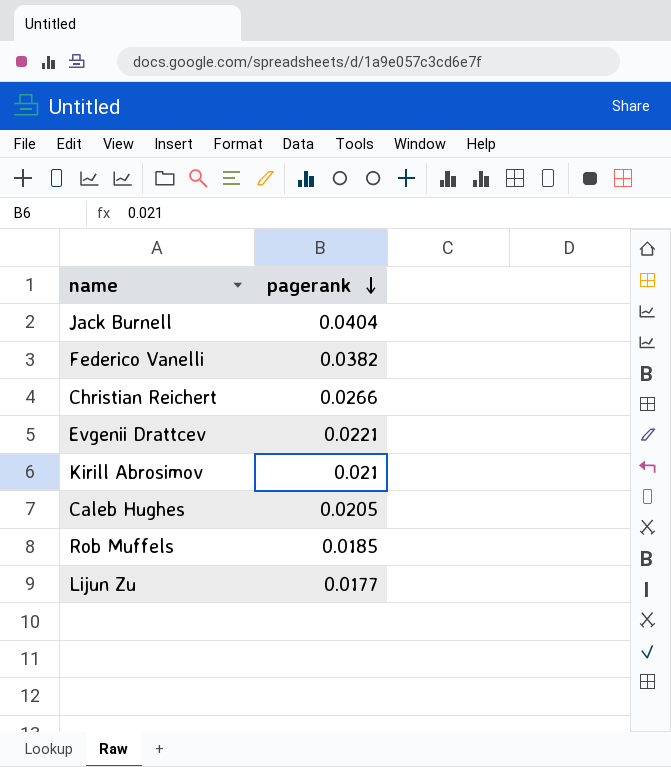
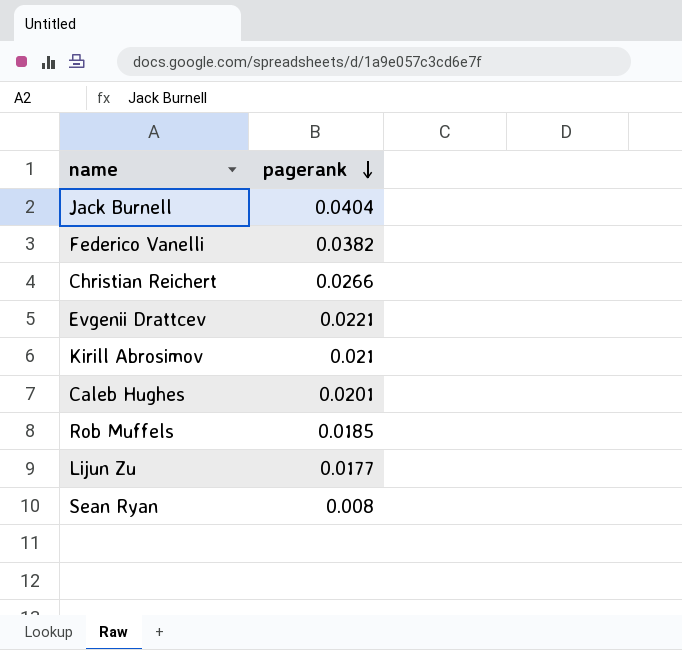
Caleb Hughes | pagerank: 0.0205 -> 0.0201
row Sean Ryan: none -> 0.008

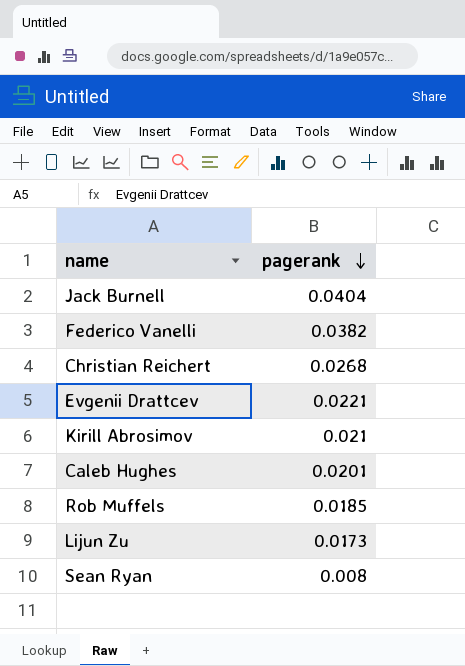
Christian Reichert | pagerank: 0.0266 -> 0.0268
Lijun Zu | pagerank: 0.0177 -> 0.0173

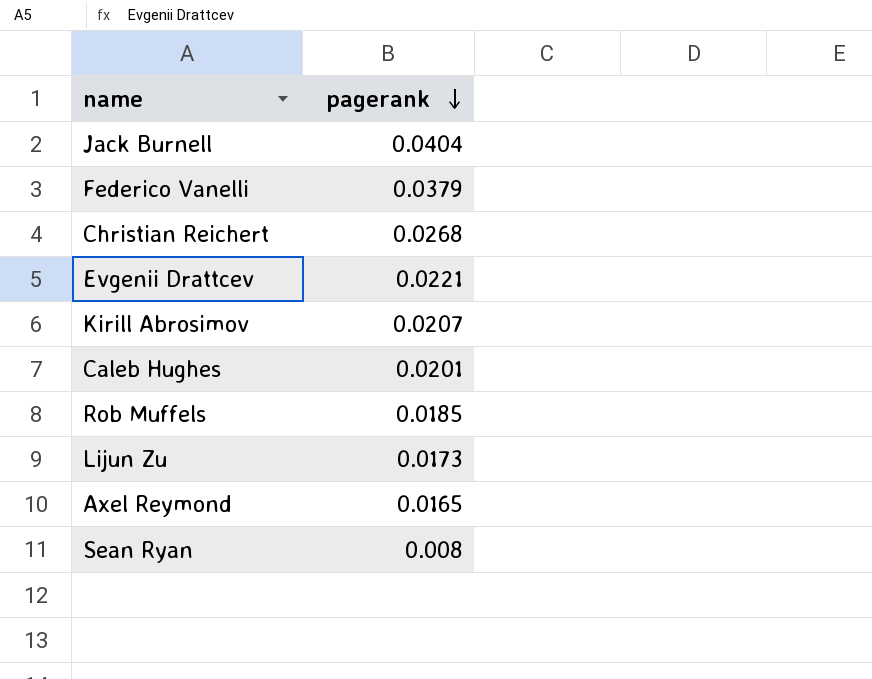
Federico Vanelli | pagerank: 0.0382 -> 0.0379
Kirill Abrosimov | pagerank: 0.021 -> 0.0207
row Axel Reymond: none -> 0.0165

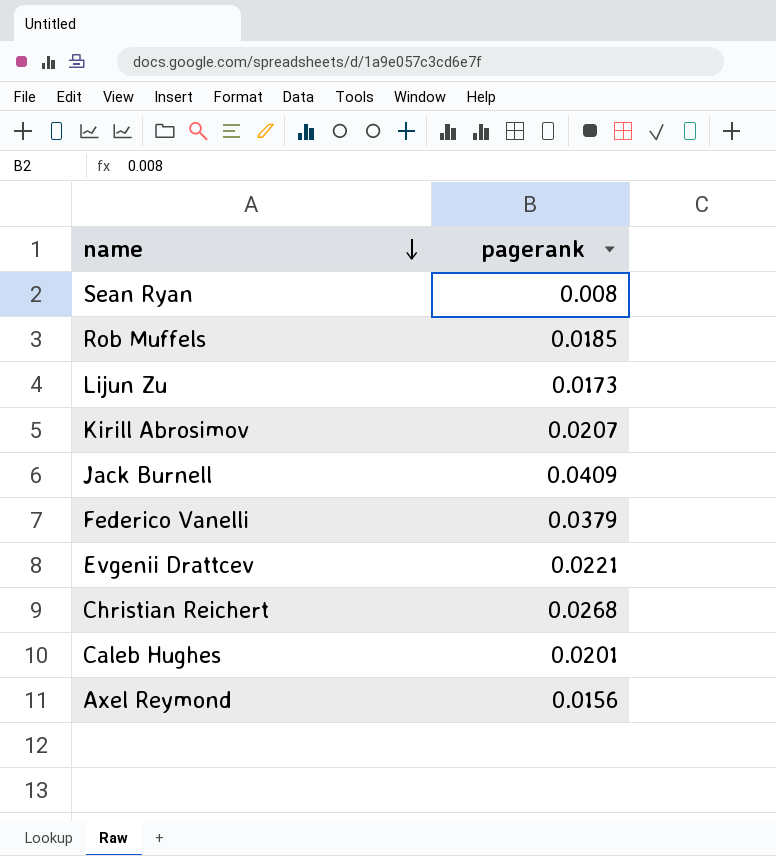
row order: pagerank descending -> name descending
Jack Burnell | pagerank: 0.0404 -> 0.0409
Axel Reymond | pagerank: 0.0165 -> 0.0156

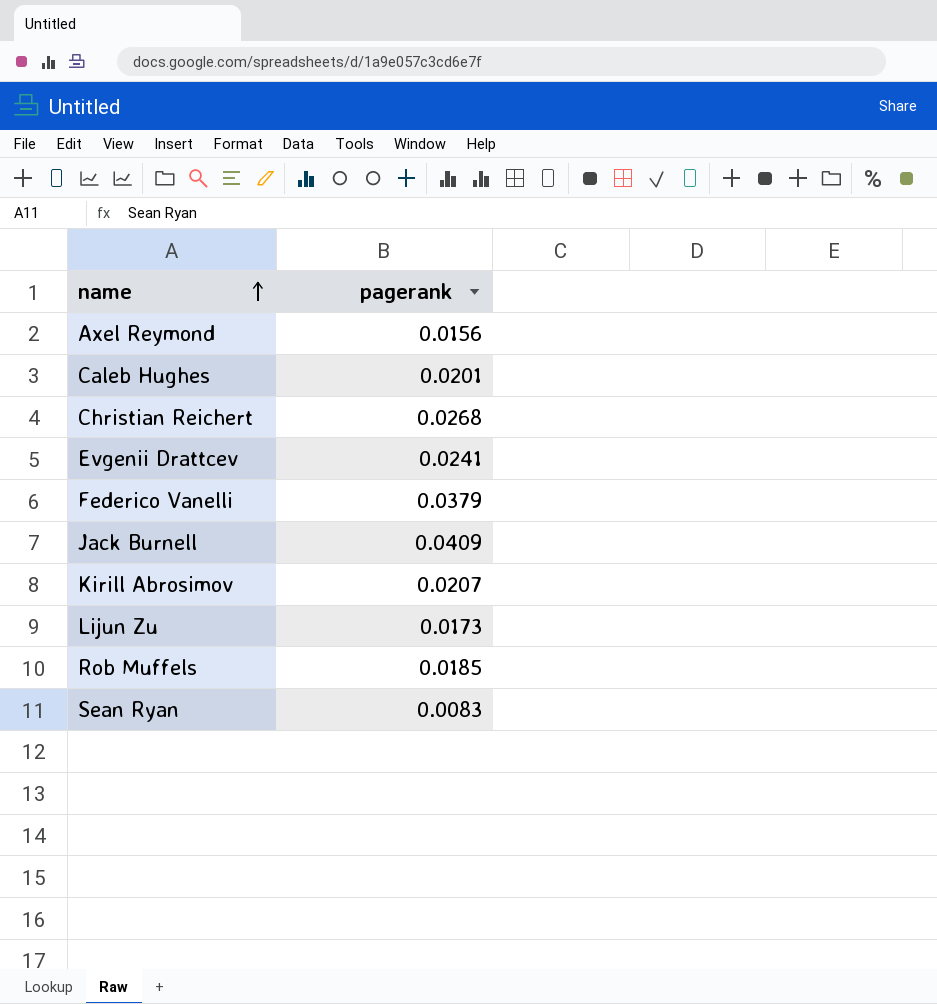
row order: name descending -> name ascending
Evgenii Drattcev | pagerank: 0.0221 -> 0.0241
Sean Ryan | pagerank: 0.008 -> 0.0083

